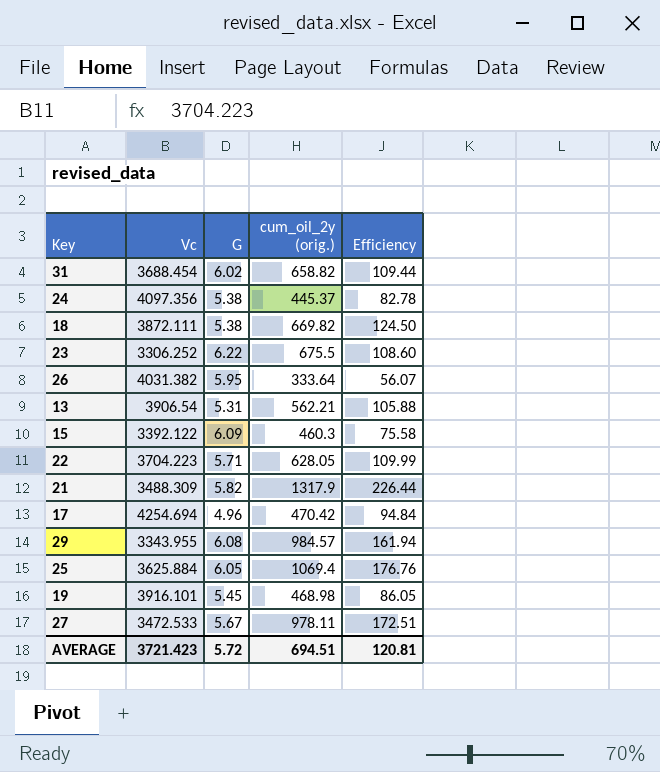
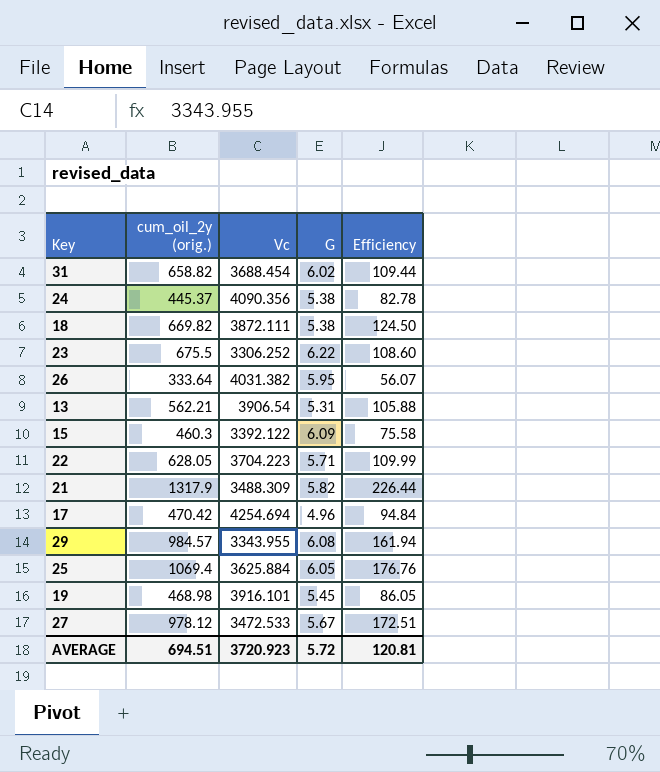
column cum_oil_2y (orig.) | position: 4 -> 2
24 | Vc: 4097.356 -> 4090.356
27 | cum_oil_2y (orig.): 978.11 -> 978.12
AVERAGE | Vc: 3721.423 -> 3720.923

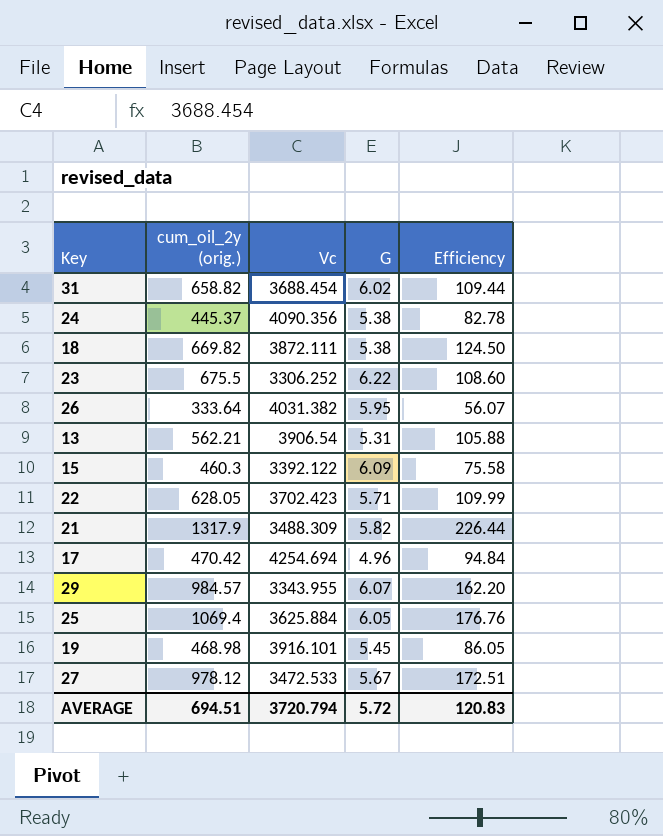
22 | Vc: 3704.223 -> 3702.423
29 | G: 6.08 -> 6.07
29 | Efficiency: 161.94 -> 162.20
AVERAGE | Vc: 3720.923 -> 3720.794
AVERAGE | Efficiency: 120.81 -> 120.83

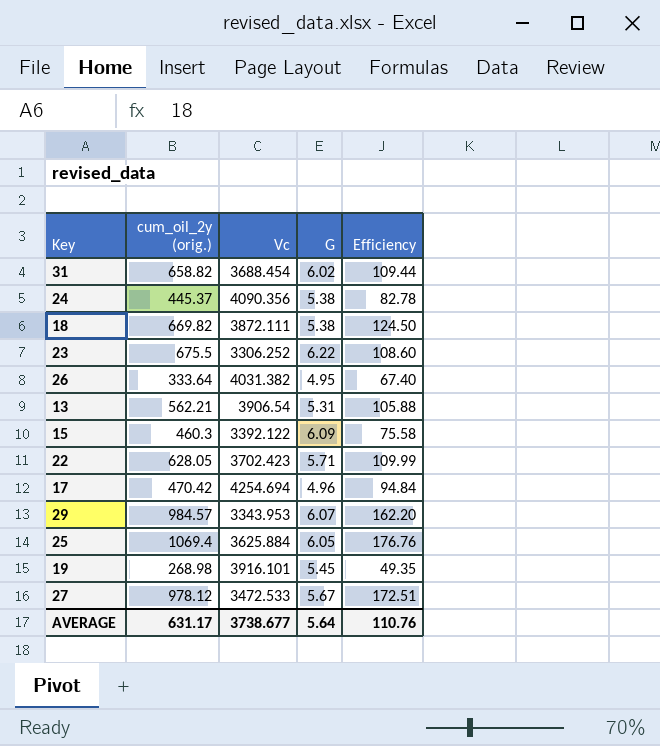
row 21: 1317.9 | 3488.309 | 5.82 | 226.44 -> none
26 | G: 5.95 -> 4.95
26 | Efficiency: 56.07 -> 67.40
29 | Vc: 3343.955 -> 3343.953
19 | cum_oil_2y (orig.): 468.98 -> 268.98
19 | Efficiency: 86.05 -> 49.35
AVERAGE | cum_oil_2y (orig.): 694.51 -> 631.17
AVERAGE | Vc: 3720.794 -> 3738.677
AVERAGE | G: 5.72 -> 5.64
AVERAGE | Efficiency: 120.83 -> 110.76

